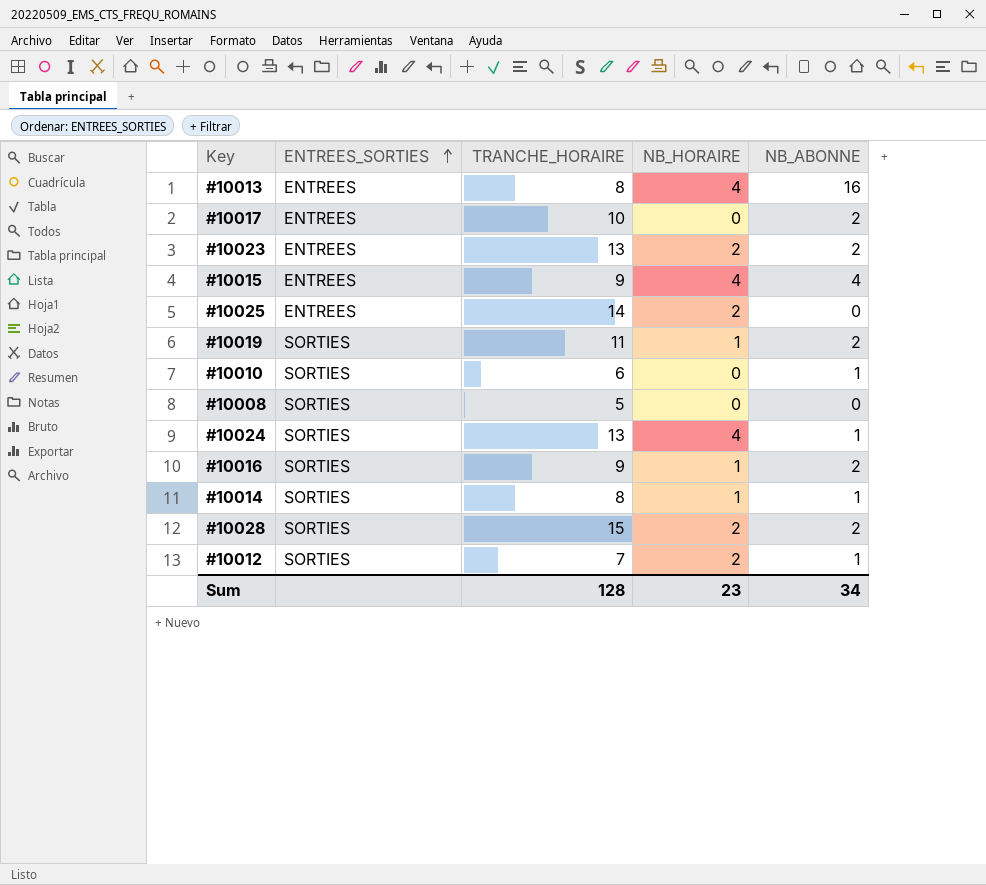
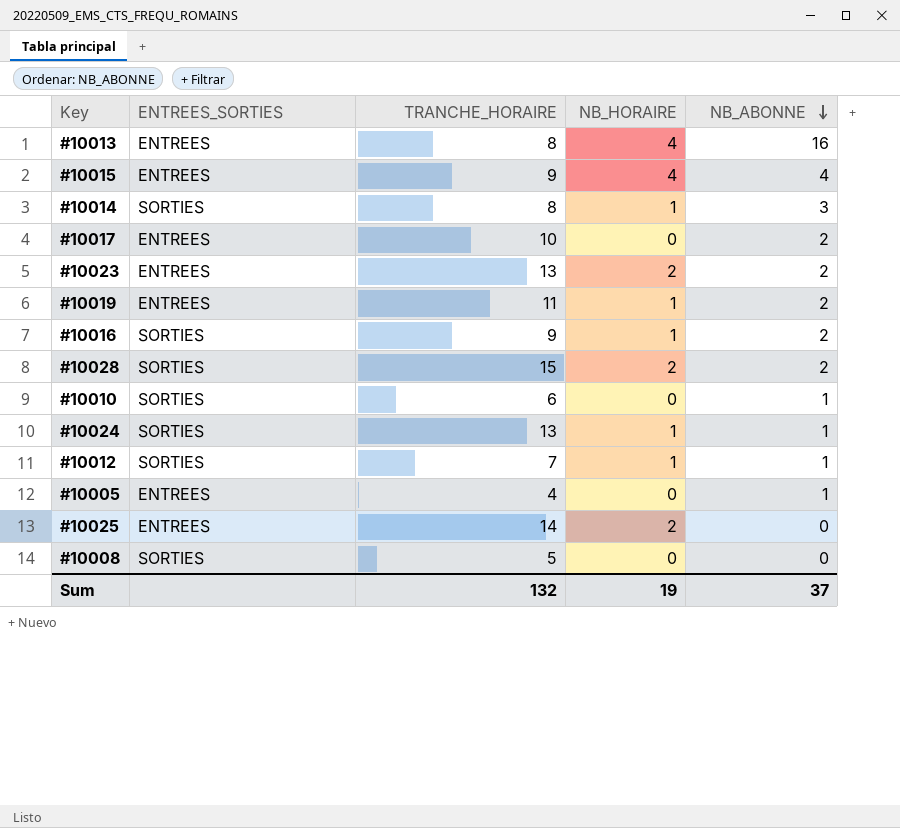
row order: ENTREES_SORTIES ascending -> NB_ABONNE descending
#10014 | NB_ABONNE: 1 -> 3
#10019 | ENTREES_SORTIES: SORTIES -> ENTREES
#10024 | NB_HORAIRE: 4 -> 1
#10012 | NB_HORAIRE: 2 -> 1
row #10005: none -> ENTREES | 4 | 0 | 1
Sum | TRANCHE_HORAIRE: 128 -> 132
Sum | NB_HORAIRE: 23 -> 19
Sum | NB_ABONNE: 34 -> 37

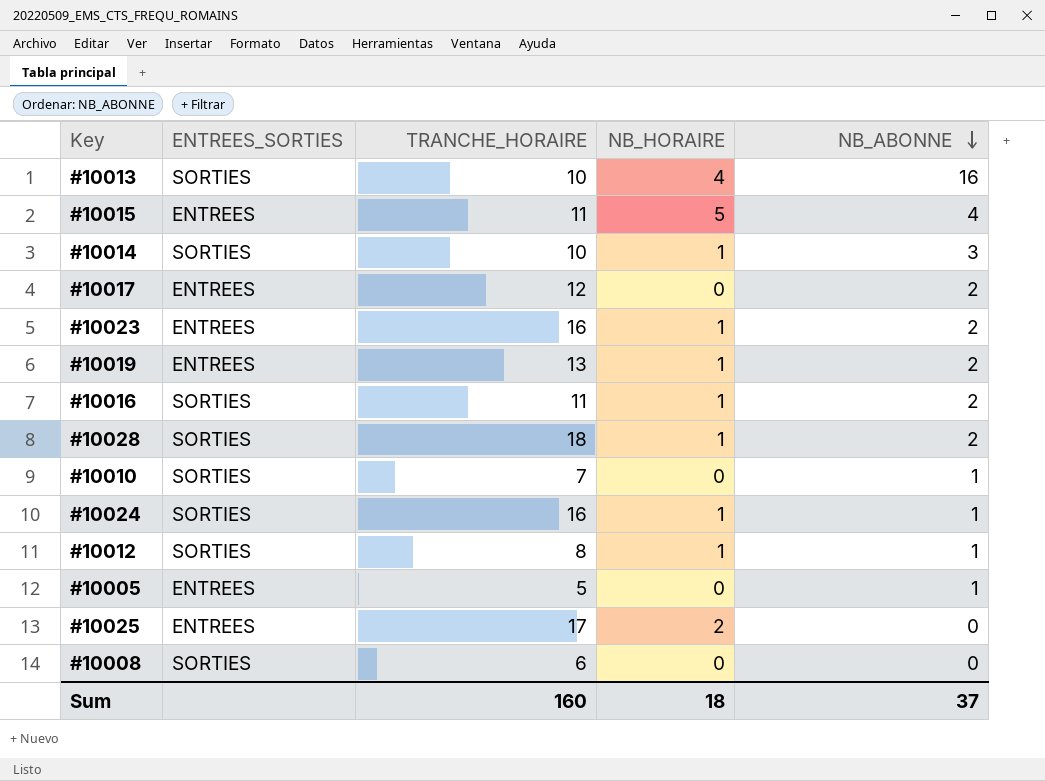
#10013 | ENTREES_SORTIES: ENTREES -> SORTIES
#10013 | TRANCHE_HORAIRE: 8 -> 10
#10015 | TRANCHE_HORAIRE: 9 -> 11
#10015 | NB_HORAIRE: 4 -> 5
#10014 | TRANCHE_HORAIRE: 8 -> 10
#10017 | TRANCHE_HORAIRE: 10 -> 12
#10023 | TRANCHE_HORAIRE: 13 -> 16
#10023 | NB_HORAIRE: 2 -> 1
#10019 | TRANCHE_HORAIRE: 11 -> 13
#10016 | TRANCHE_HORAIRE: 9 -> 11
#10028 | TRANCHE_HORAIRE: 15 -> 18
#10028 | NB_HORAIRE: 2 -> 1
#10010 | TRANCHE_HORAIRE: 6 -> 7
#10024 | TRANCHE_HORAIRE: 13 -> 16
#10012 | TRANCHE_HORAIRE: 7 -> 8
#10005 | TRANCHE_HORAIRE: 4 -> 5
#10025 | TRANCHE_HORAIRE: 14 -> 17
#10008 | TRANCHE_HORAIRE: 5 -> 6
Sum | TRANCHE_HORAIRE: 132 -> 160
Sum | NB_HORAIRE: 19 -> 18

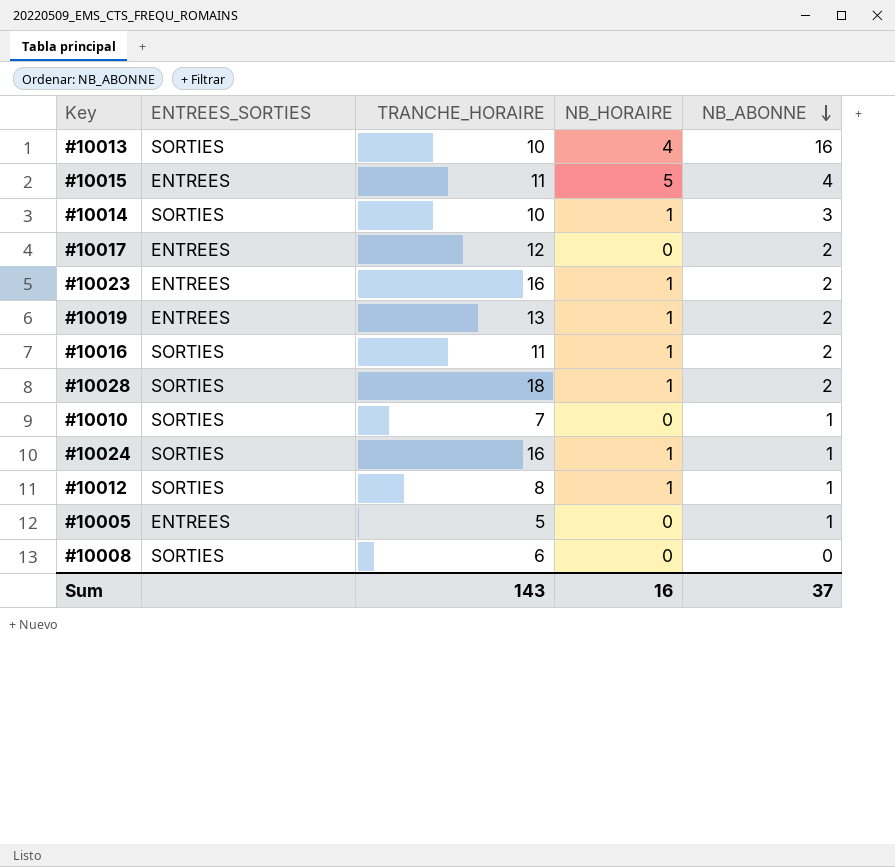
row #10025: ENTREES | 17 | 2 | 0 -> none
Sum | TRANCHE_HORAIRE: 160 -> 143
Sum | NB_HORAIRE: 18 -> 16

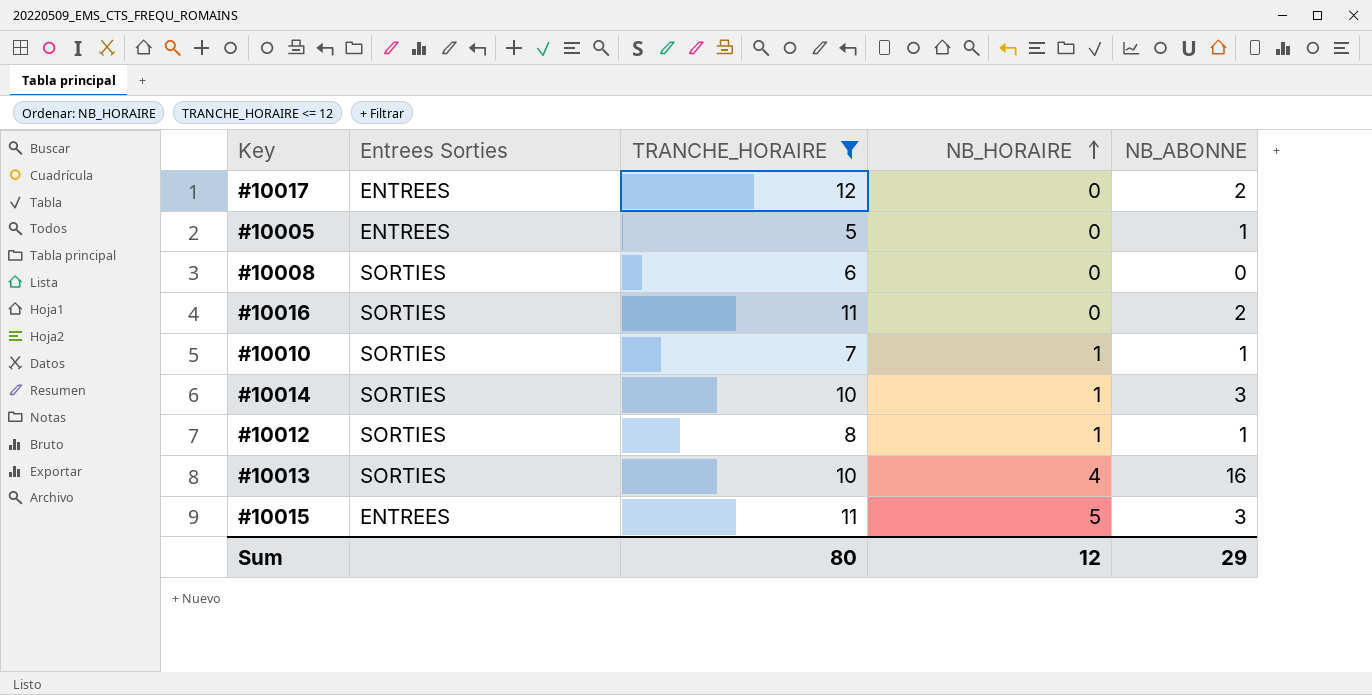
filter: none -> TRANCHE_HORAIRE <= 12
row order: NB_ABONNE descending -> NB_HORAIRE ascending
column name: ENTREES_SORTIES -> Entrees Sorties
#10016 | NB_HORAIRE: 1 -> 0
#10010 | NB_HORAIRE: 0 -> 1
#10015 | NB_ABONNE: 4 -> 3
Sum | TRANCHE_HORAIRE: 143 -> 80
Sum | NB_HORAIRE: 16 -> 12
Sum | NB_ABONNE: 37 -> 29

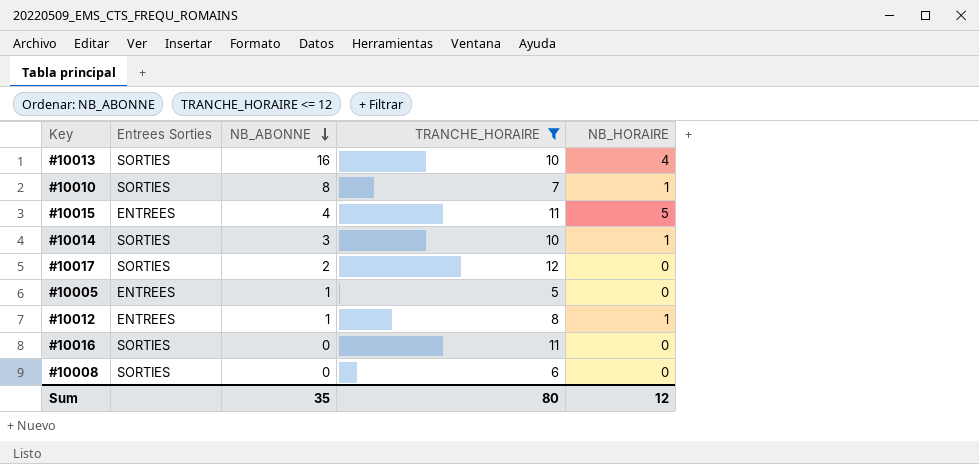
row order: NB_HORAIRE ascending -> NB_ABONNE descending
column NB_ABONNE | position: 5 -> 3
#10010 | NB_ABONNE: 1 -> 8
#10015 | NB_ABONNE: 3 -> 4
#10017 | Entrees Sorties: ENTREES -> SORTIES
#10012 | Entrees Sorties: SORTIES -> ENTREES
#10016 | NB_ABONNE: 2 -> 0
Sum | NB_ABONNE: 29 -> 35

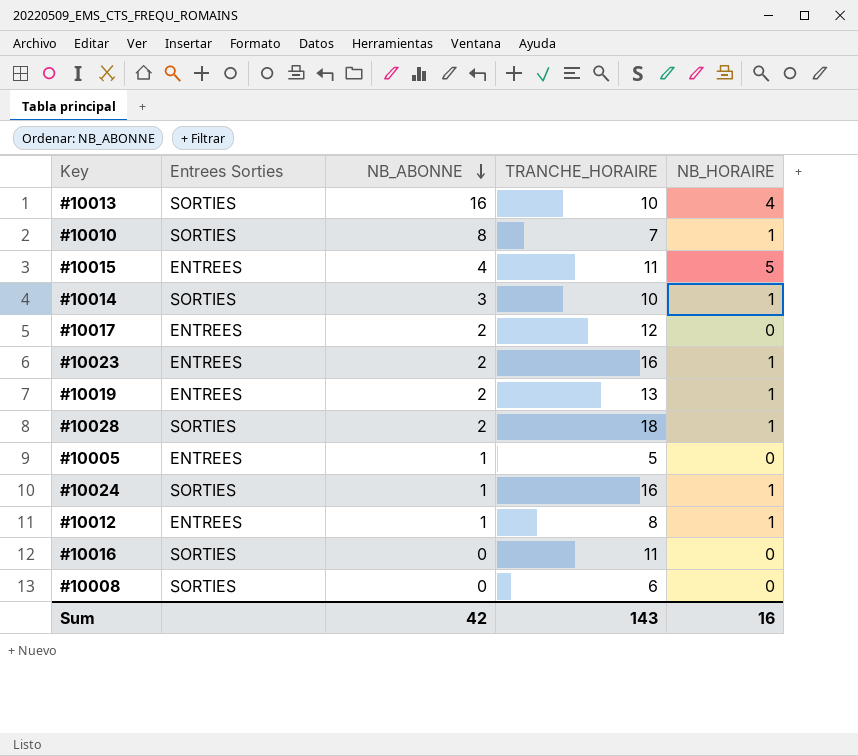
filter: TRANCHE_HORAIRE <= 12 -> none
#10017 | Entrees Sorties: SORTIES -> ENTREES
Sum | NB_ABONNE: 35 -> 42
Sum | TRANCHE_HORAIRE: 80 -> 143
Sum | NB_HORAIRE: 12 -> 16

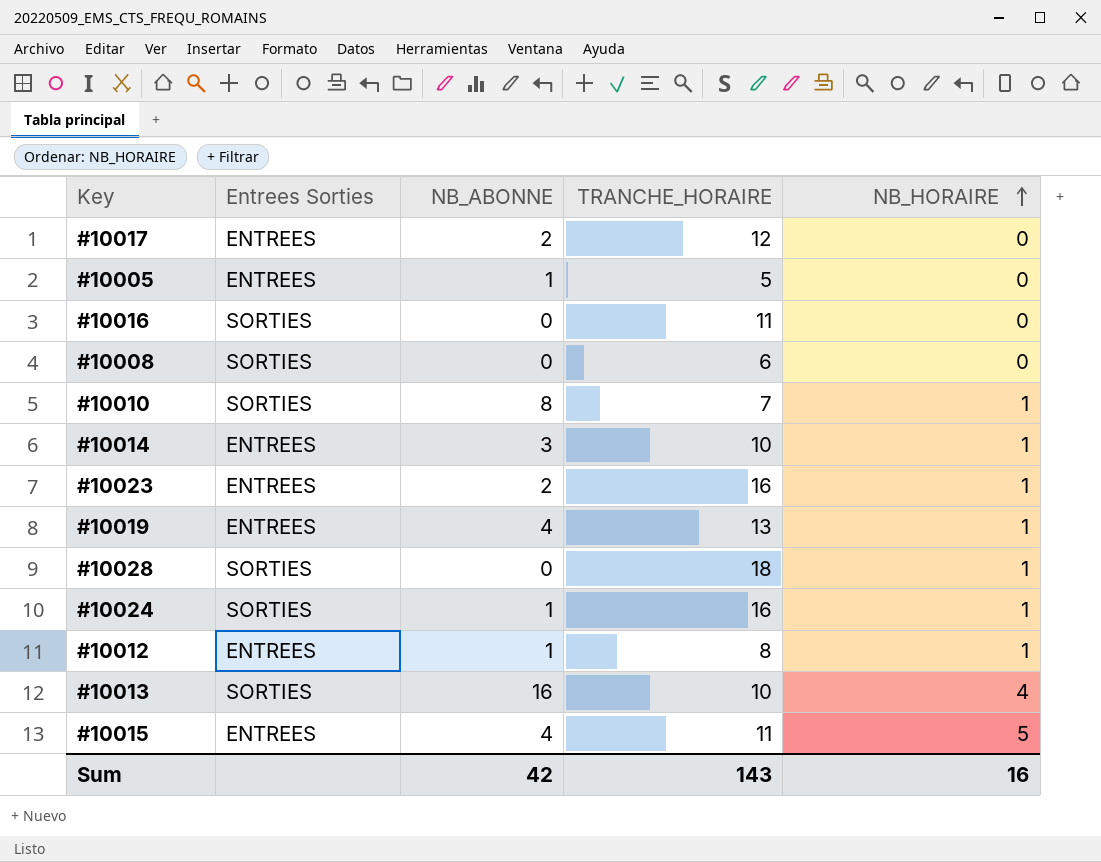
row order: NB_ABONNE descending -> NB_HORAIRE ascending
#10014 | Entrees Sorties: SORTIES -> ENTREES
#10019 | NB_ABONNE: 2 -> 4
#10028 | NB_ABONNE: 2 -> 0

